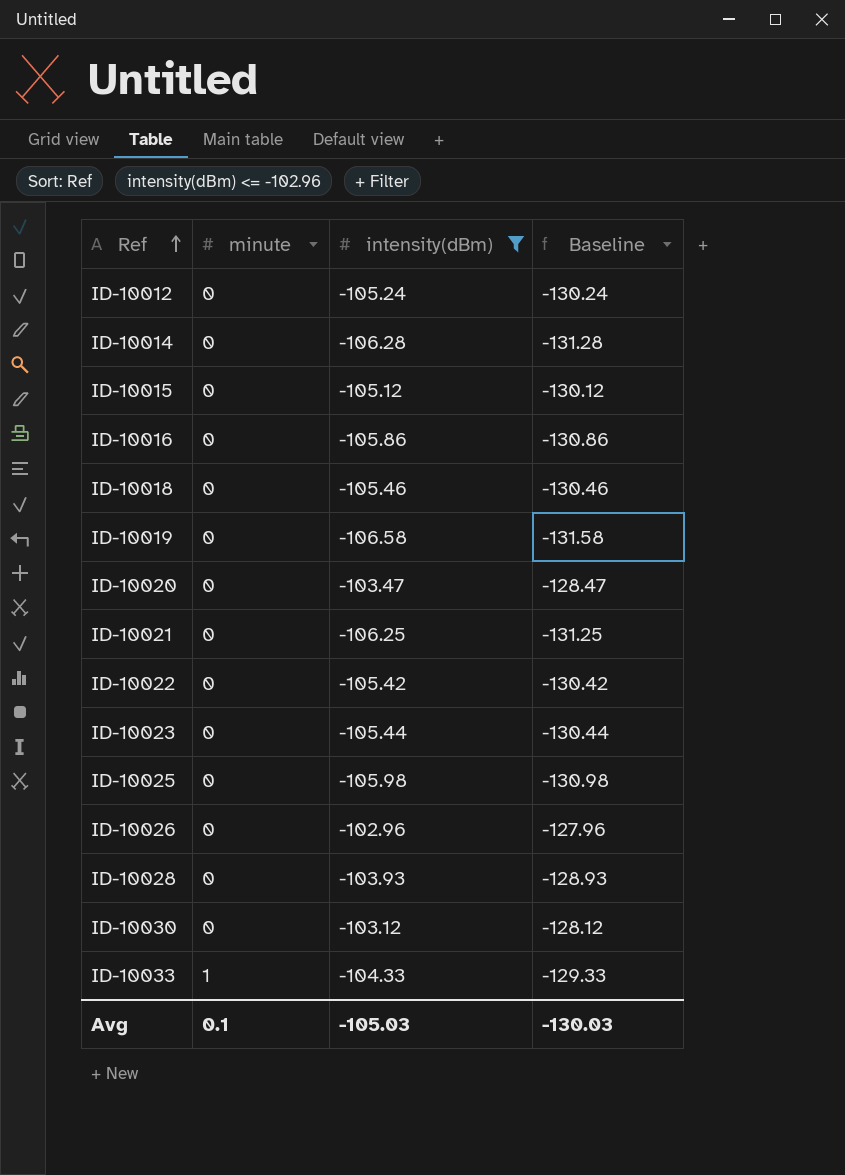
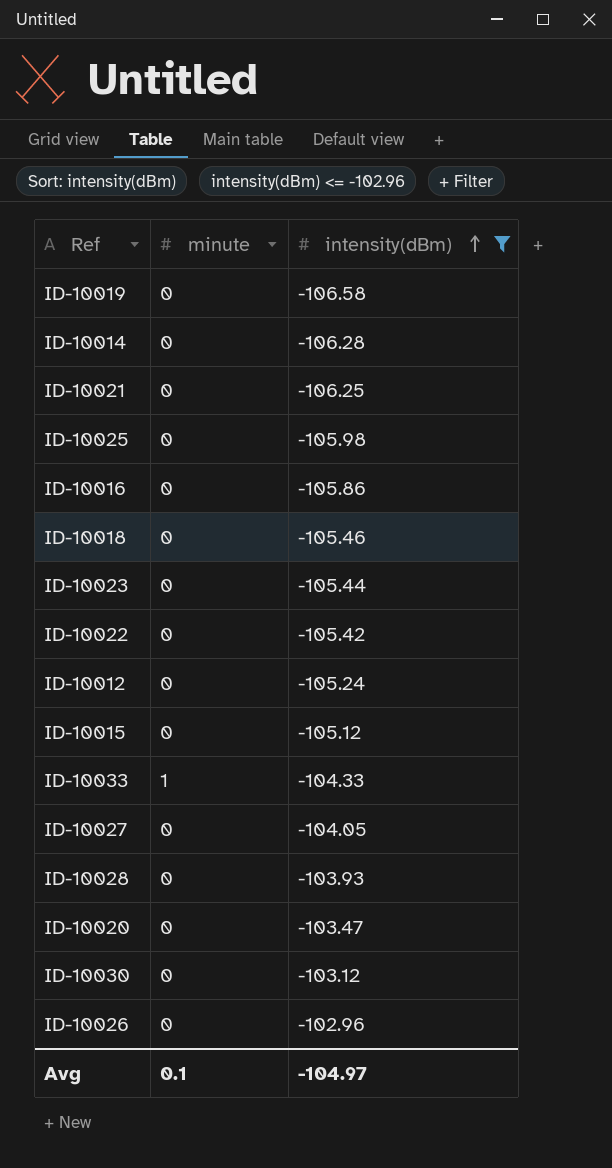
row order: Ref ascending -> intensity(dBm) ascending
column Baseline | formula: [intensity(dBm)] - 25 -> none
row ID-10027: none -> 0 | -104.05
Avg | intensity(dBm): -105.03 -> -104.97

